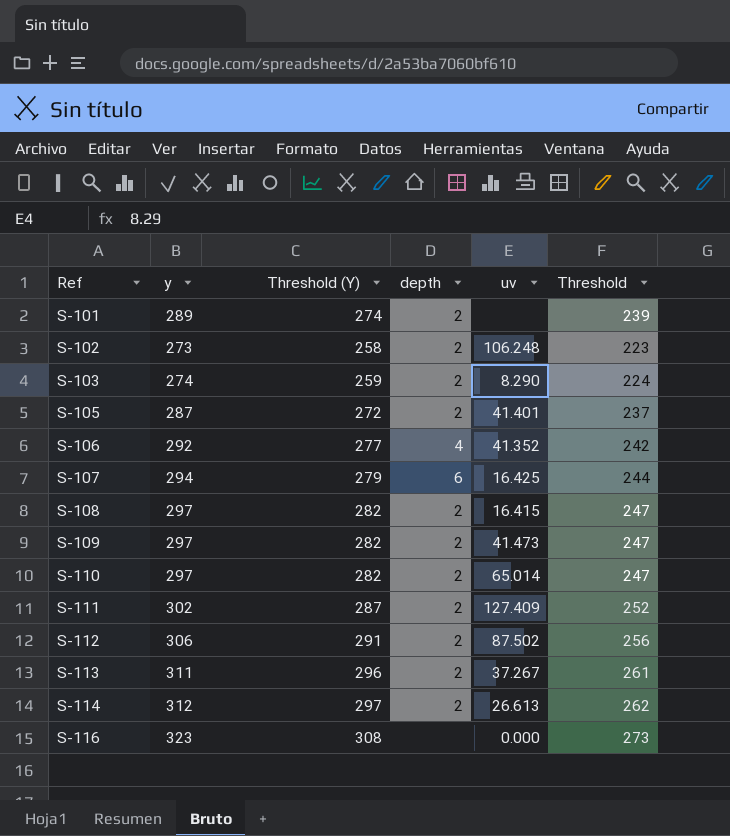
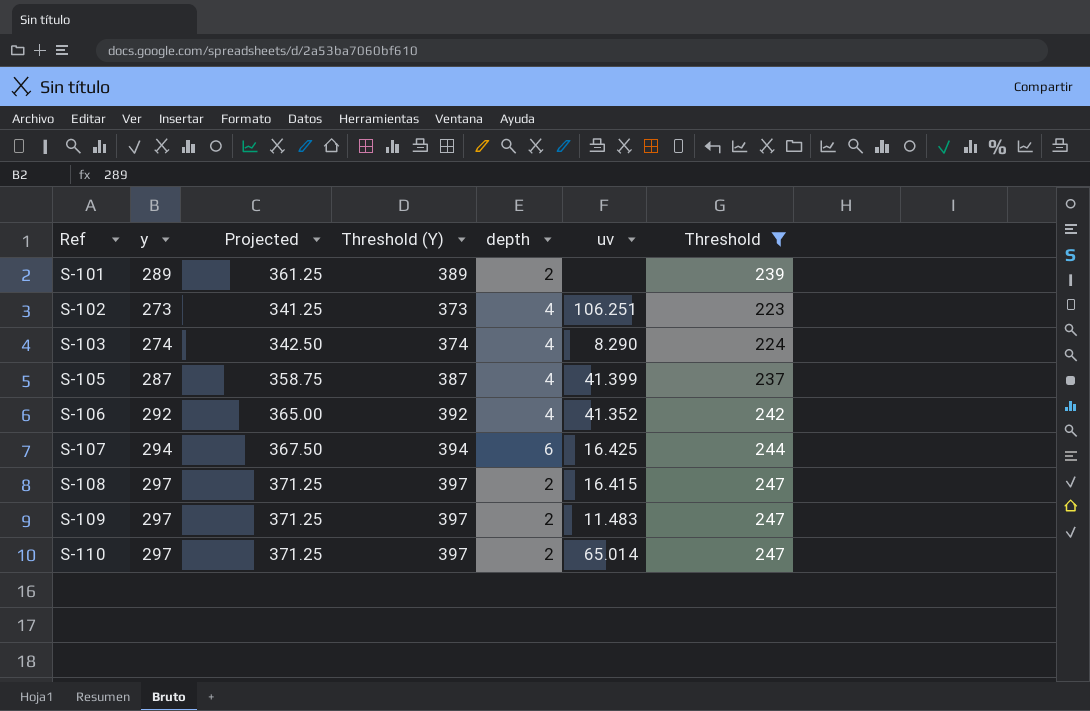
filter: none -> Threshold <= 247
column Projected | formula: none -> [y] * 1.25
column Threshold (Y) | formula: [y] - 15 -> [y] + 100
S-102 | depth: 2 -> 4
S-102 | uv: 106.248 -> 106.251
S-103 | depth: 2 -> 4
S-105 | depth: 2 -> 4
S-105 | uv: 41.401 -> 41.399
S-109 | uv: 41.473 -> 11.483

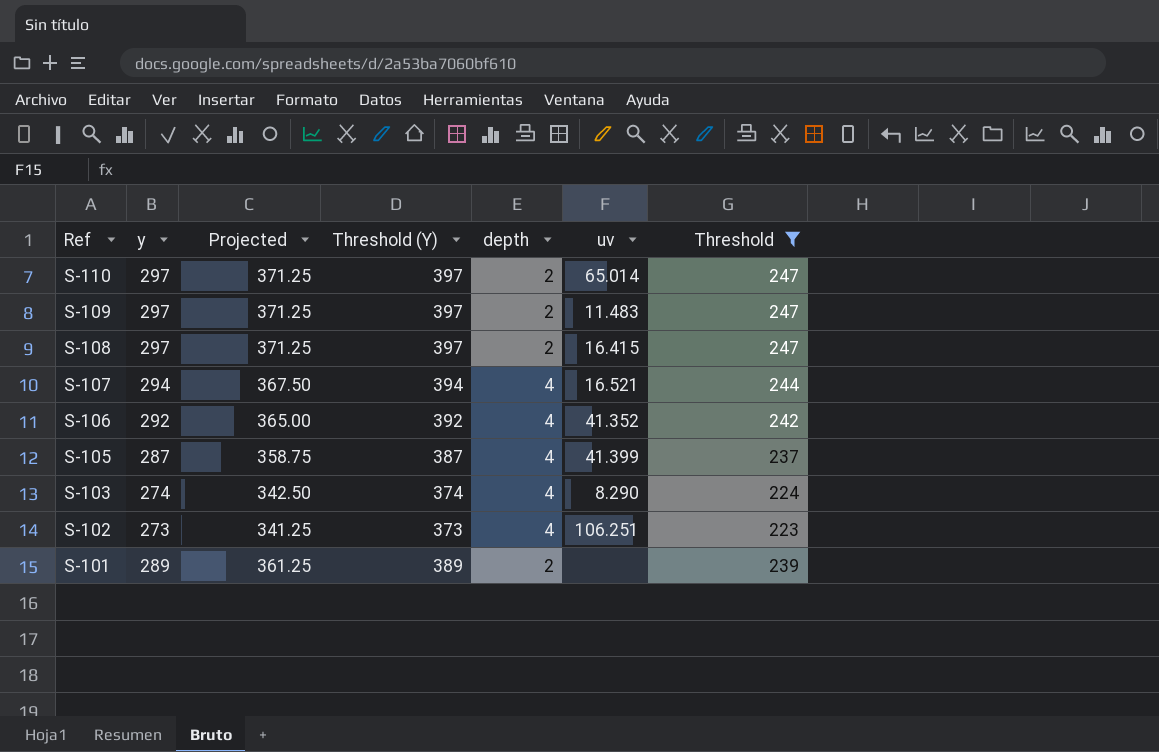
row order: Ref ascending -> Ref descending
S-107 | depth: 6 -> 4
S-107 | uv: 16.425 -> 16.521

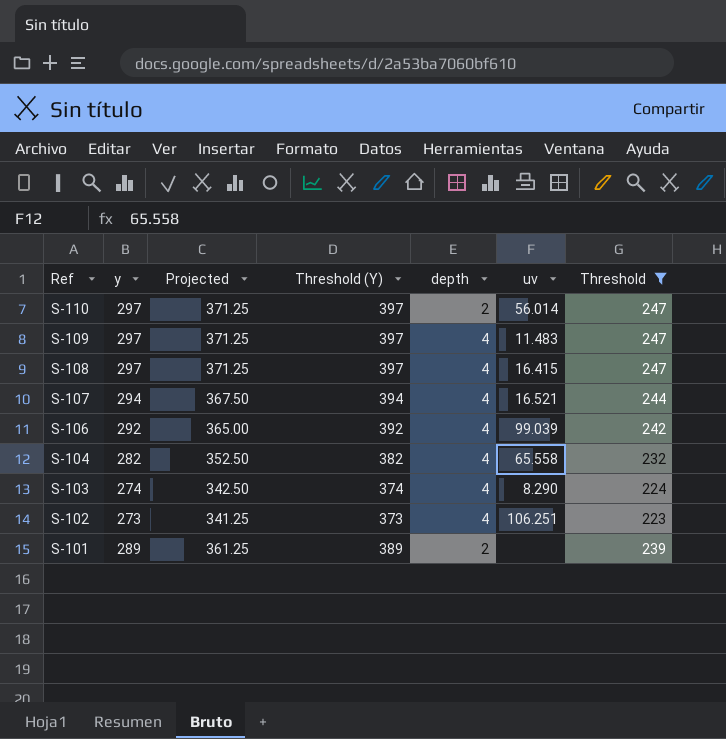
row S-105: 287 | 358.75 | 387 | 4 | 41.399 | 237 -> none
S-110 | uv: 65.014 -> 56.014
S-109 | depth: 2 -> 4
S-108 | depth: 2 -> 4
S-106 | uv: 41.352 -> 99.039
row S-104: none -> 282 | 352.50 | 382 | 4 | 65.558 | 232

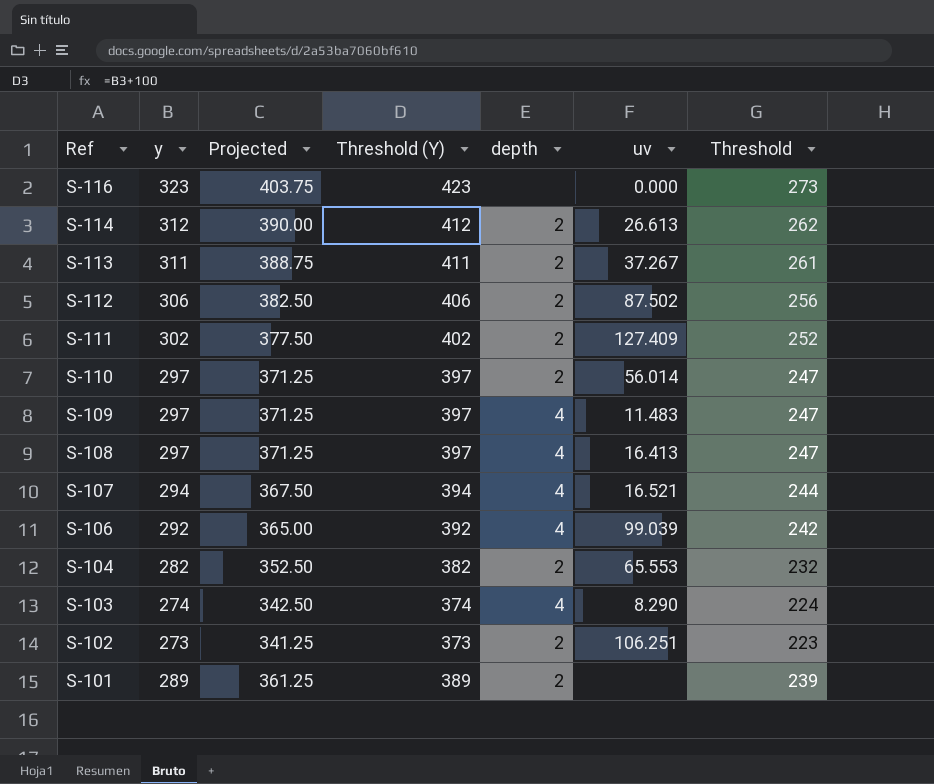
filter: Threshold <= 247 -> none
S-108 | uv: 16.415 -> 16.413
S-104 | depth: 4 -> 2
S-104 | uv: 65.558 -> 65.553
S-102 | depth: 4 -> 2

